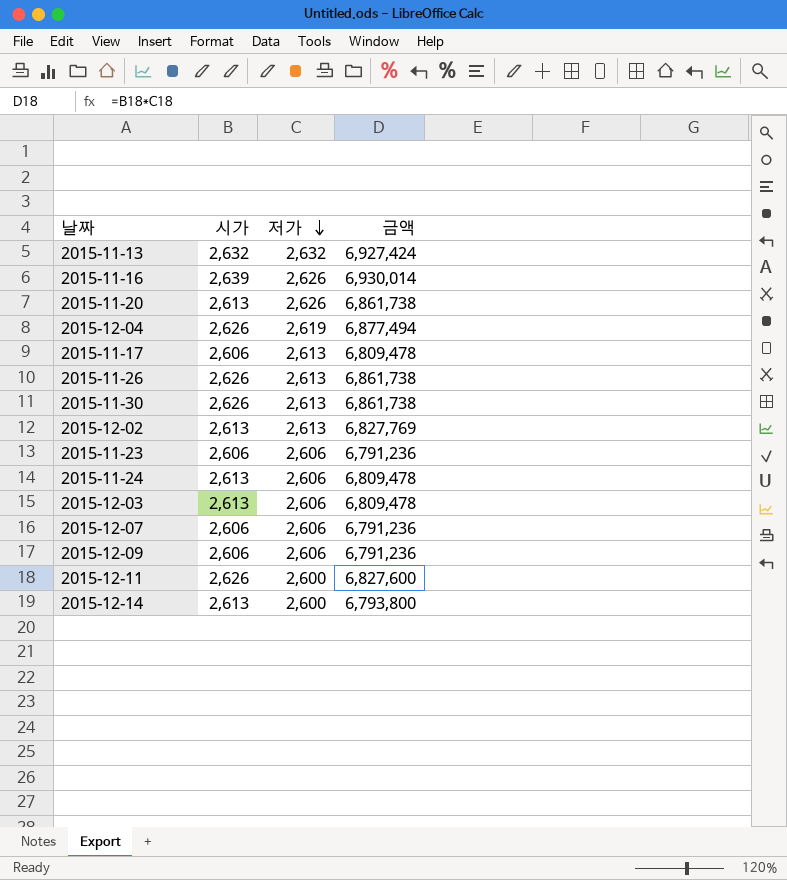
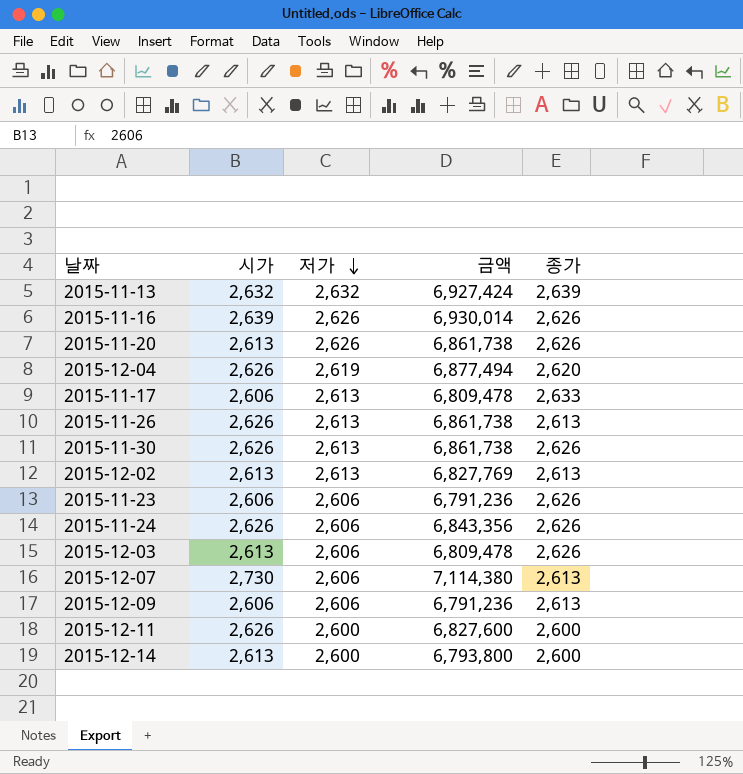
column 종가 | position: none -> 5
2015-11-24 | 시가: 2,613 -> 2,626
2015-11-24 | 금액: 6,809,478 -> 6,843,356
2015-12-07 | 시가: 2,606 -> 2,730
2015-12-07 | 금액: 6,791,236 -> 7,114,380

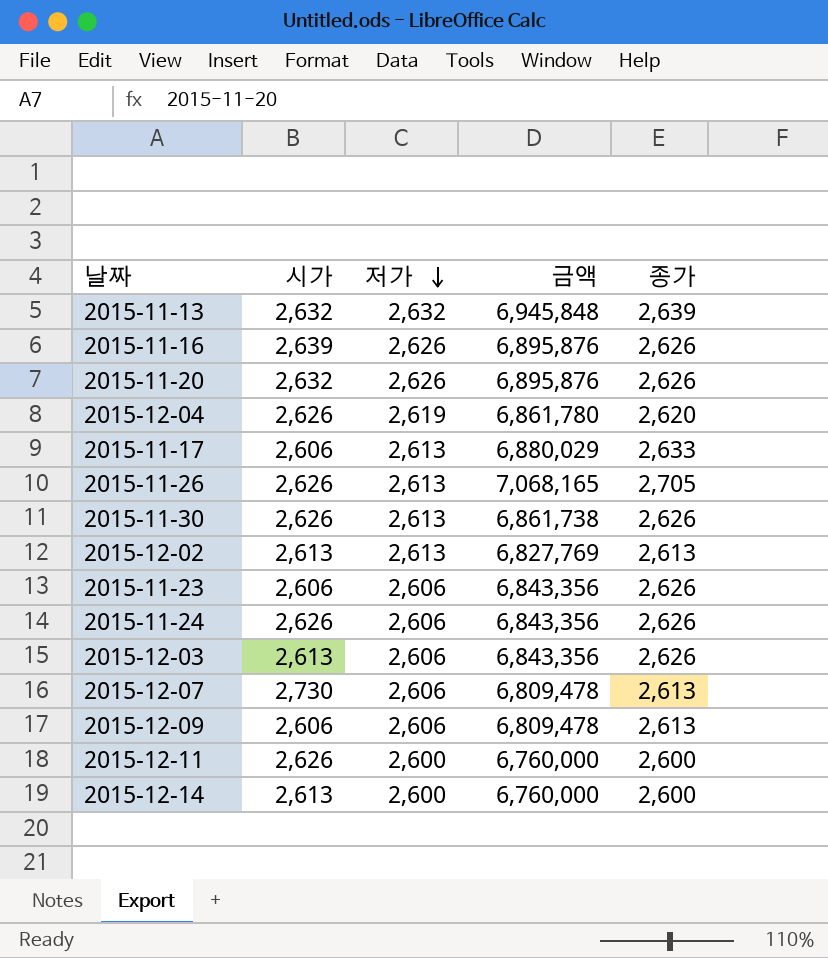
column 금액 | formula: [시가] * [저가] -> [저가] * [종가]
2015-11-20 | 시가: 2,613 -> 2,632
2015-11-26 | 종가: 2,613 -> 2,705

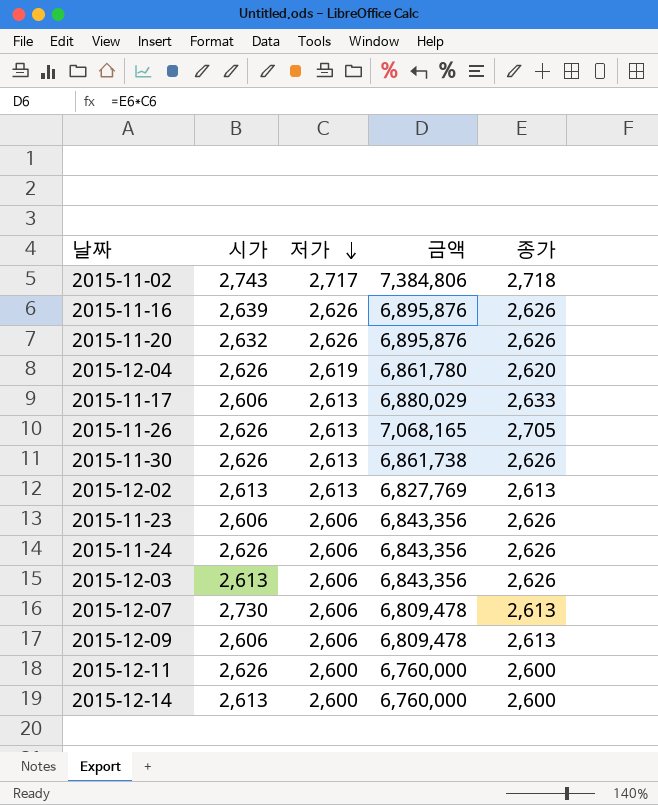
row 2015-11-13: 2,632 | 2,632 | 6,945,848 | 2,639 -> none
row 2015-11-02: none -> 2,743 | 2,717 | 7,384,806 | 2,718

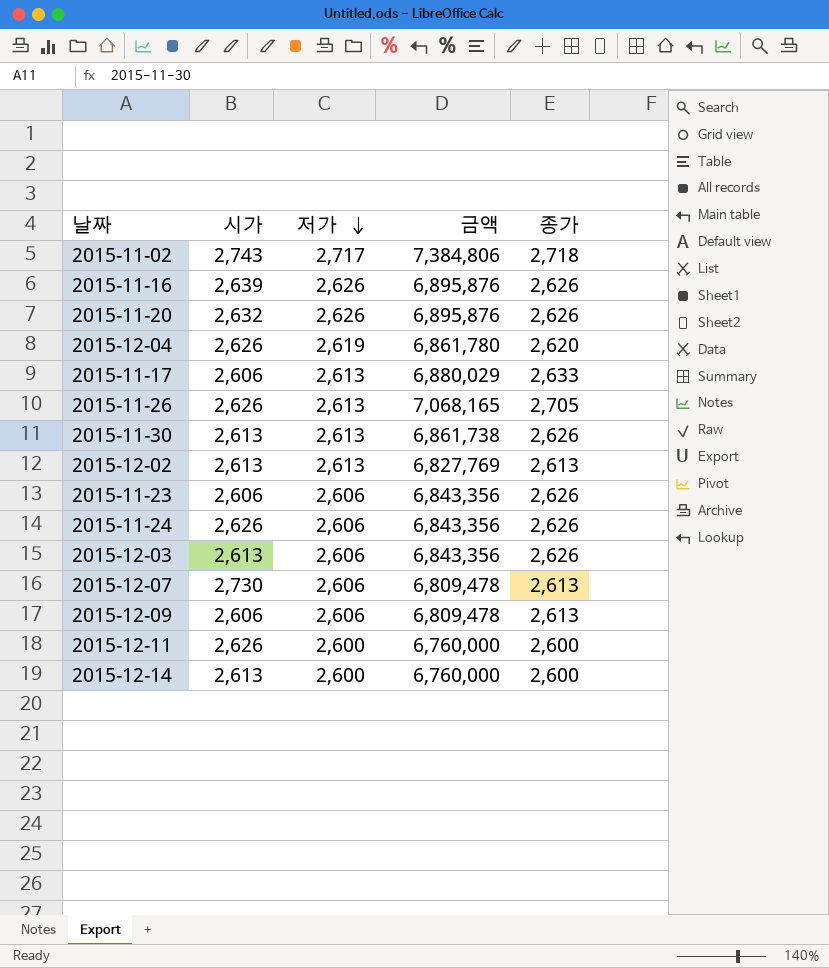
2015-11-30 | 시가: 2,626 -> 2,613

